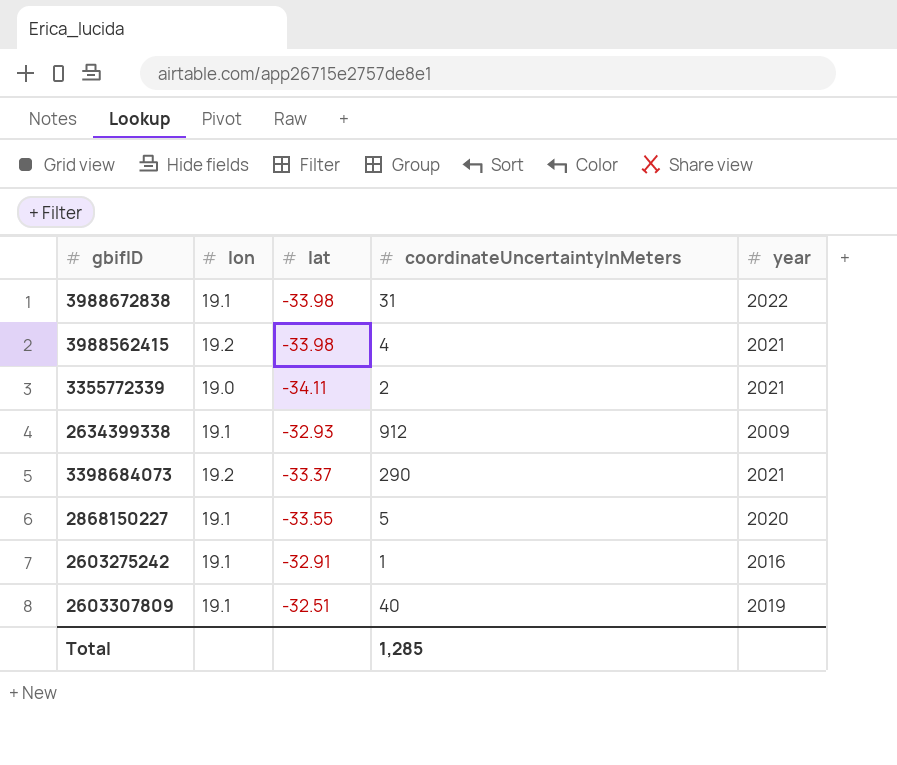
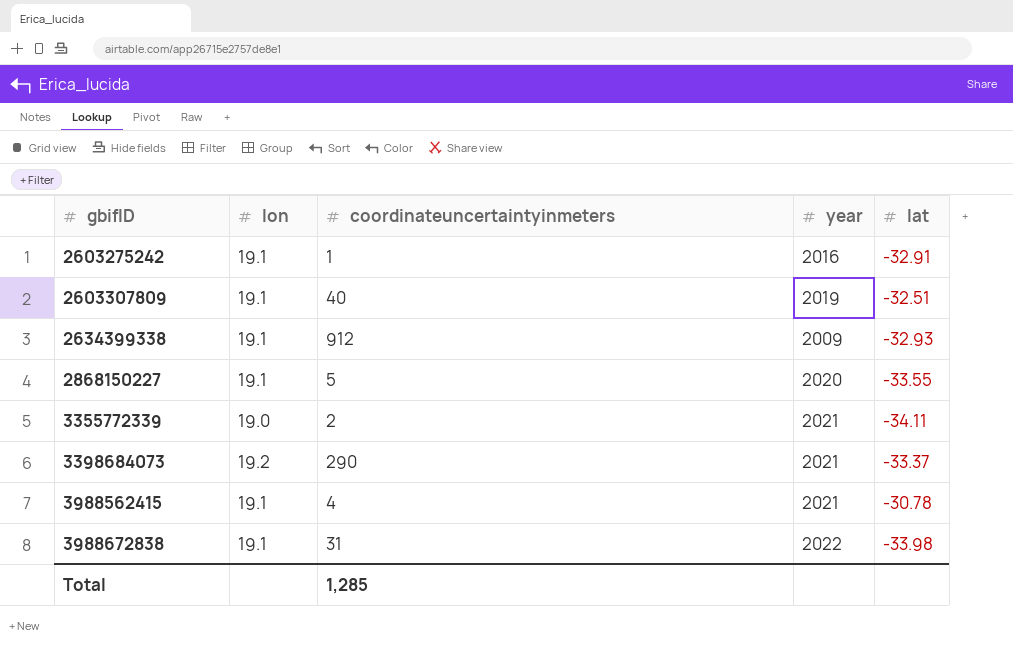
row order: none -> gbifID ascending
column name: coordinateUncertaintyInMeters -> coordinateuncertaintyinmeters
column lat | position: 3 -> 5
3988562415 | lon: 19.2 -> 19.1
3988562415 | lat: -33.98 -> -30.78

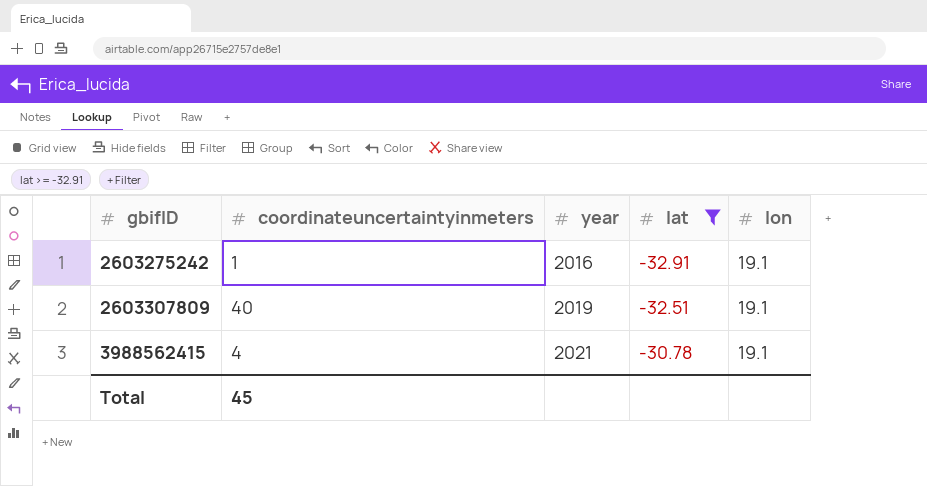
filter: none -> lat >= -32.91
column lon | position: 2 -> 5
Total | coordinateuncertaintyinmeters: 1,285 -> 45

